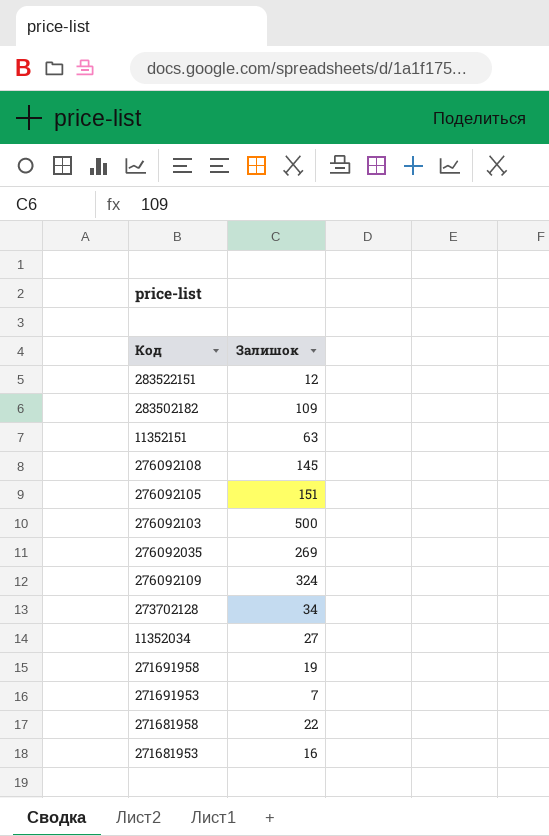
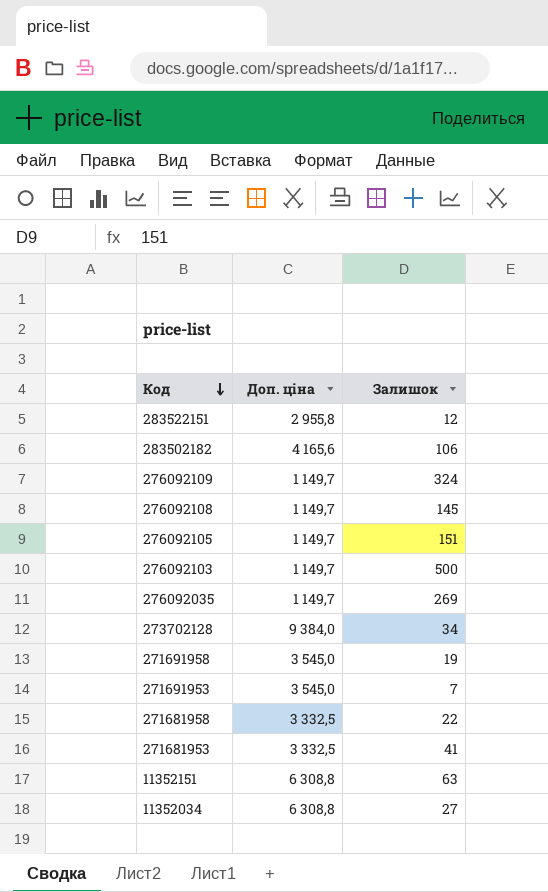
row order: none -> Код descending
column Доп. ціна | position: none -> 2
283502182 | Залишок: 109 -> 106
271681953 | Залишок: 16 -> 41

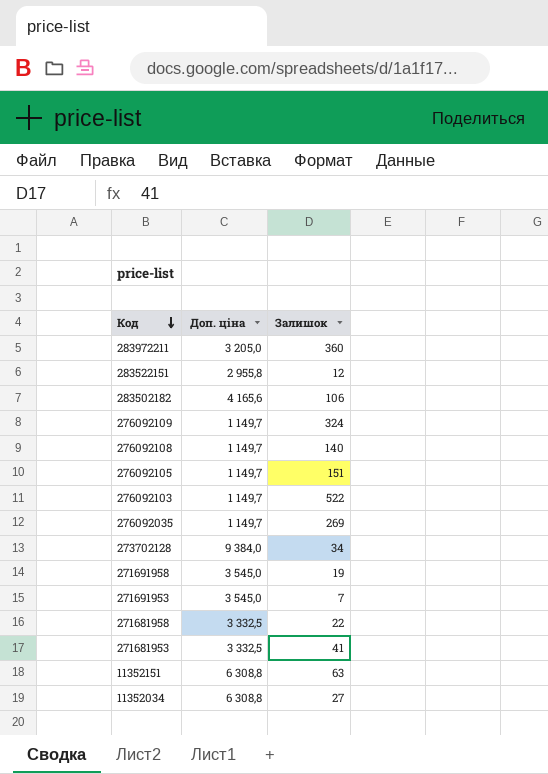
row 283972211: none -> 3 205,0 | 360
276092108 | Залишок: 145 -> 140
276092103 | Залишок: 500 -> 522

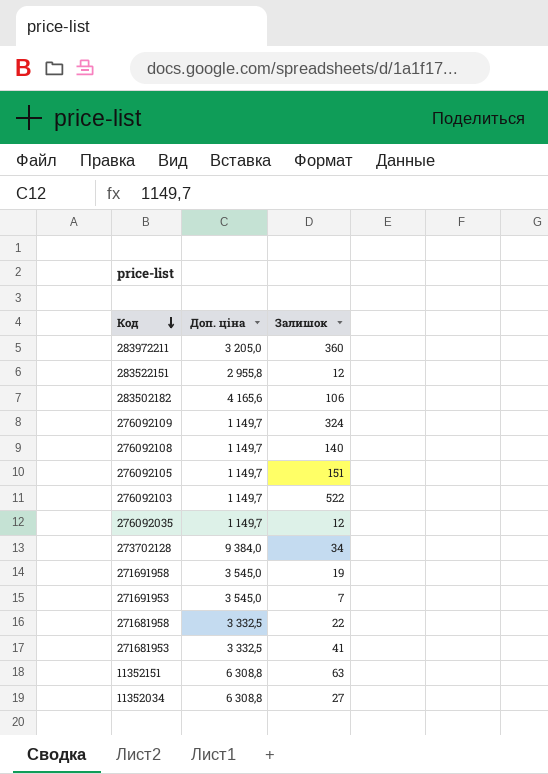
276092035 | Залишок: 269 -> 12

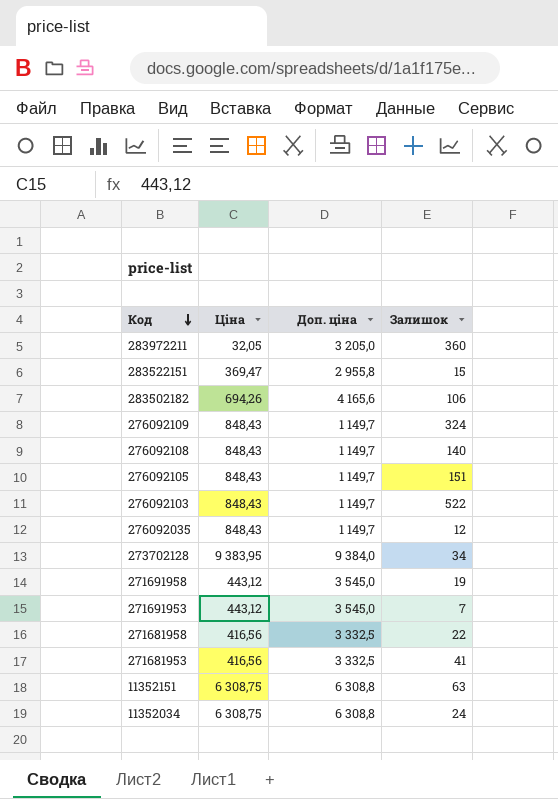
column Ціна | position: none -> 2
283522151 | Залишок: 12 -> 15
11352034 | Залишок: 27 -> 24

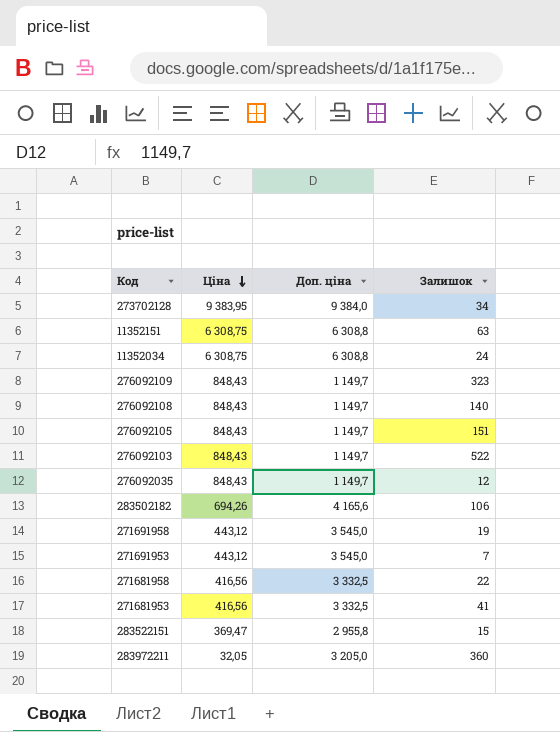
row order: Код descending -> Ціна descending
276092109 | Залишок: 324 -> 323

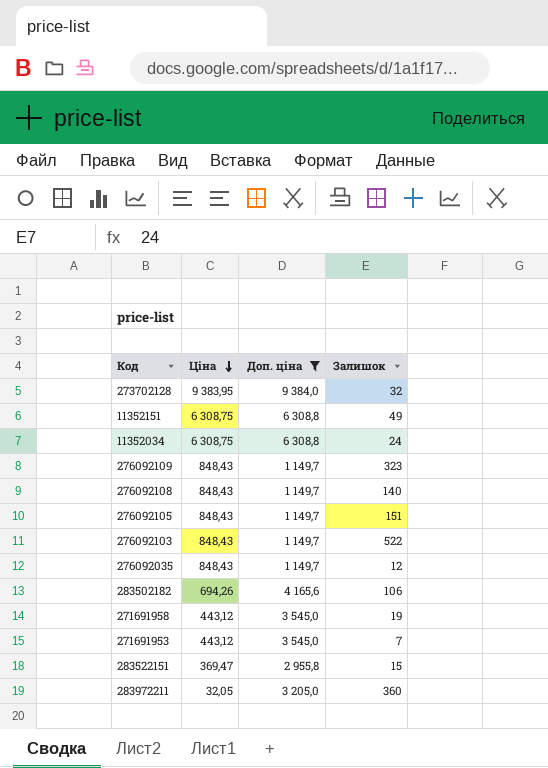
filter: none -> Доп. ціна != 3 332,5
273702128 | Залишок: 34 -> 32
11352151 | Залишок: 63 -> 49

